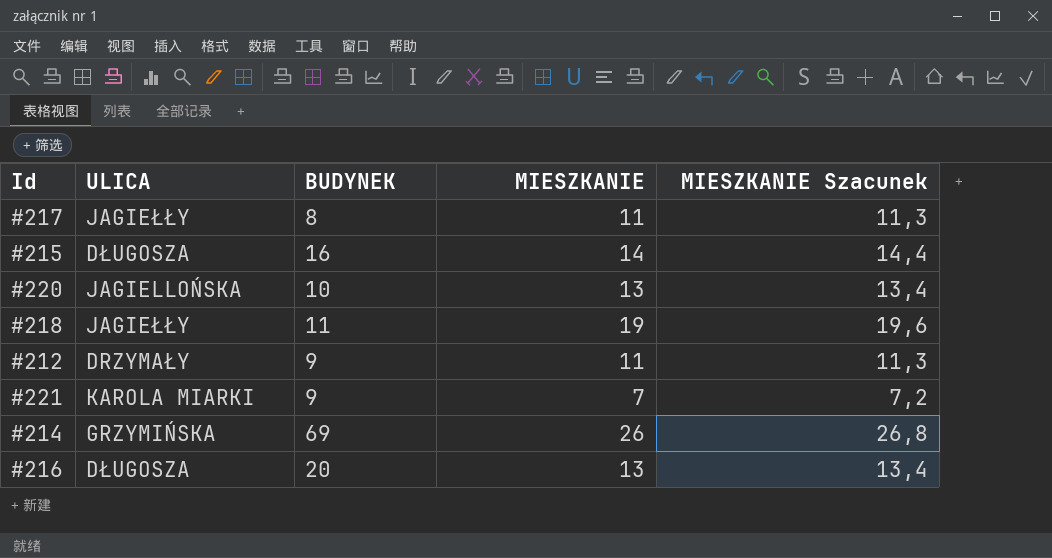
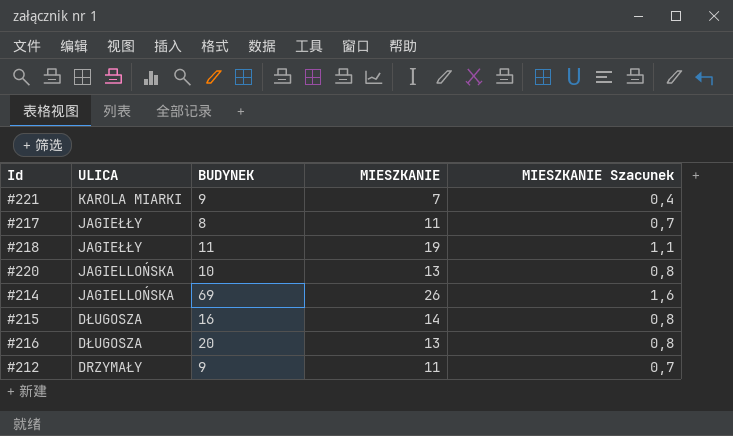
row order: none -> ULICA descending
column MIESZKANIE Szacunek | formula: [MIESZKANIE] * 1,03 -> [MIESZKANIE] * 0,06
#214 | ULICA: GRZYMIŃSKA -> JAGIELLOŃSKA

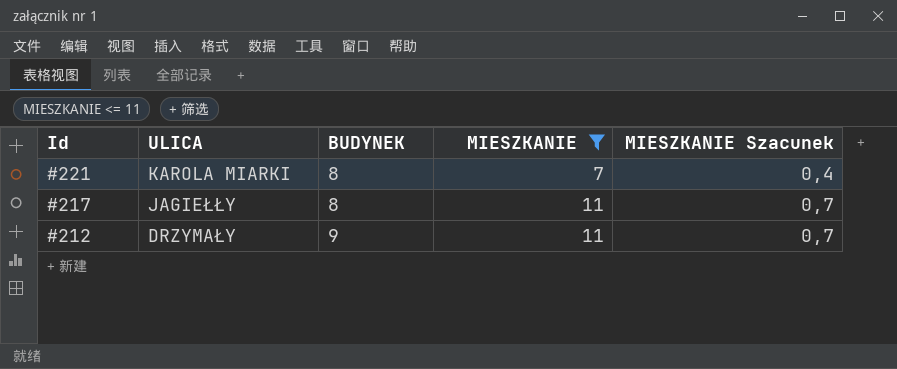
filter: none -> MIESZKANIE <= 11
#221 | BUDYNEK: 9 -> 8

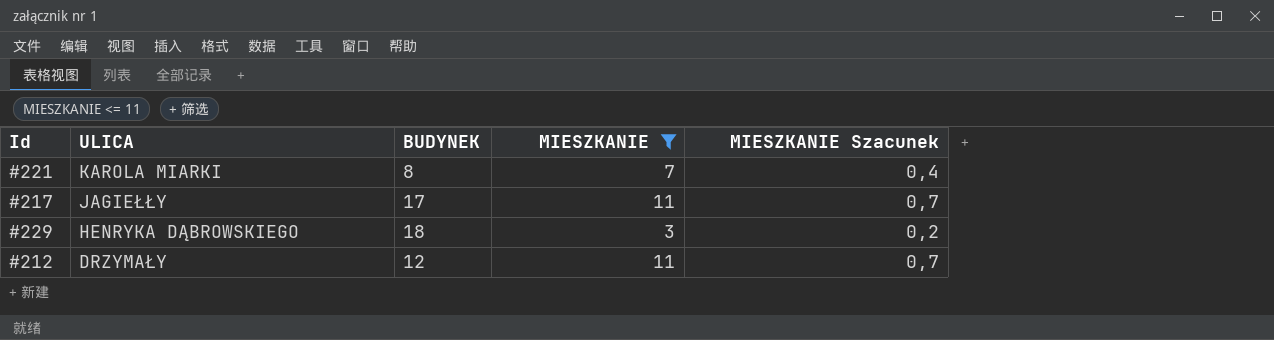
#217 | BUDYNEK: 8 -> 17
row #229: none -> HENRYKA DĄBROWSKIEGO | 18 | 3 | 0,2
#212 | BUDYNEK: 9 -> 12

